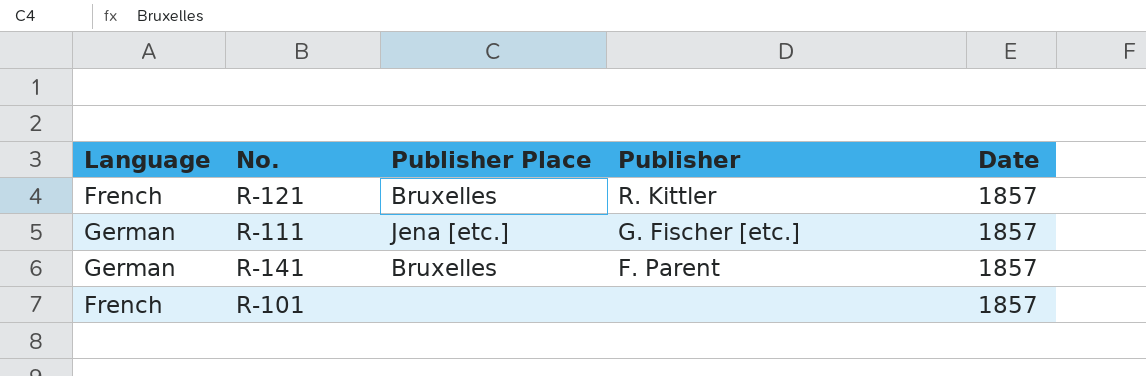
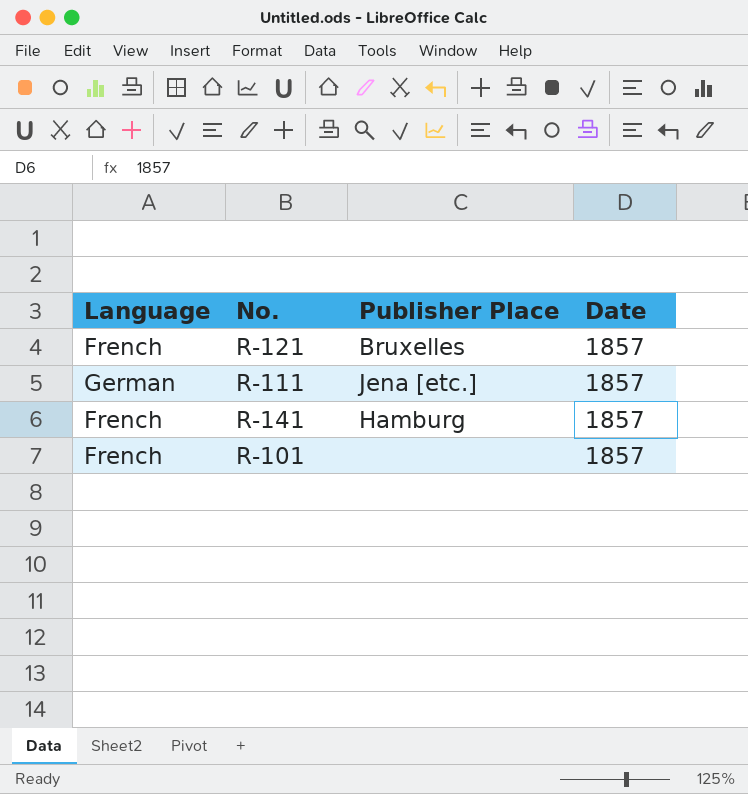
column Publisher | position: 4 -> none
R-141 | Language: German -> French
R-141 | Publisher Place: Bruxelles -> Hamburg

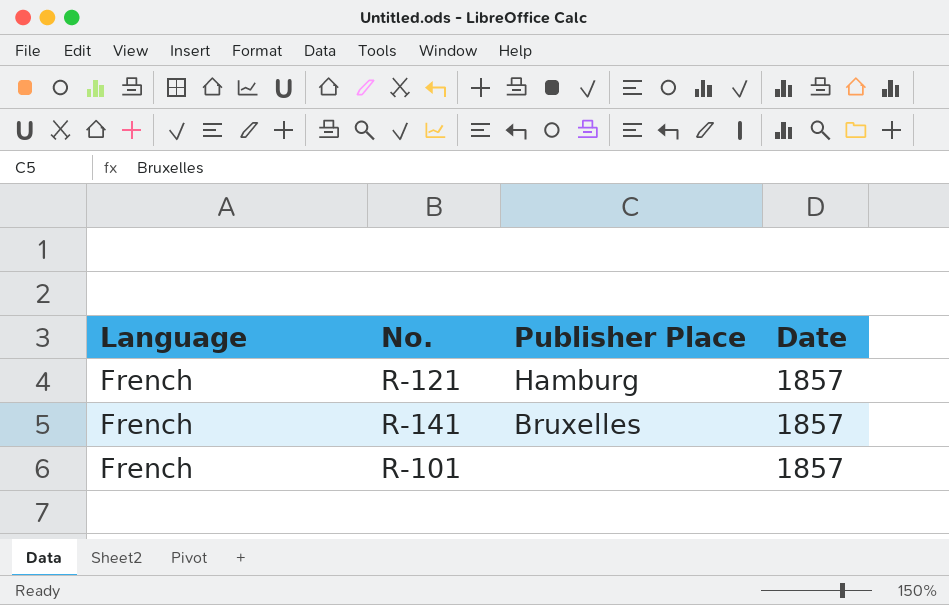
row R-111: German | Jena [etc.] | 1857 -> none
R-121 | Publisher Place: Bruxelles -> Hamburg
R-141 | Publisher Place: Hamburg -> Bruxelles

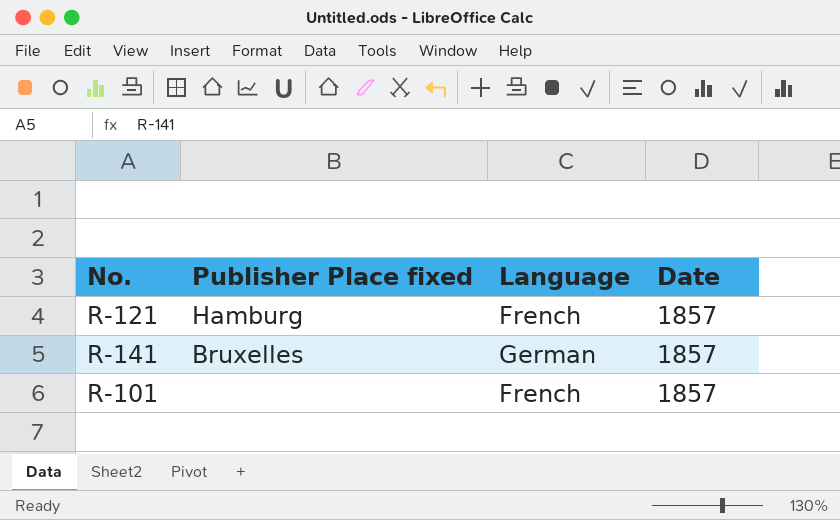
column name: Publisher Place -> Publisher Place fixed
column Language | position: 1 -> 3
R-141 | Language: French -> German

